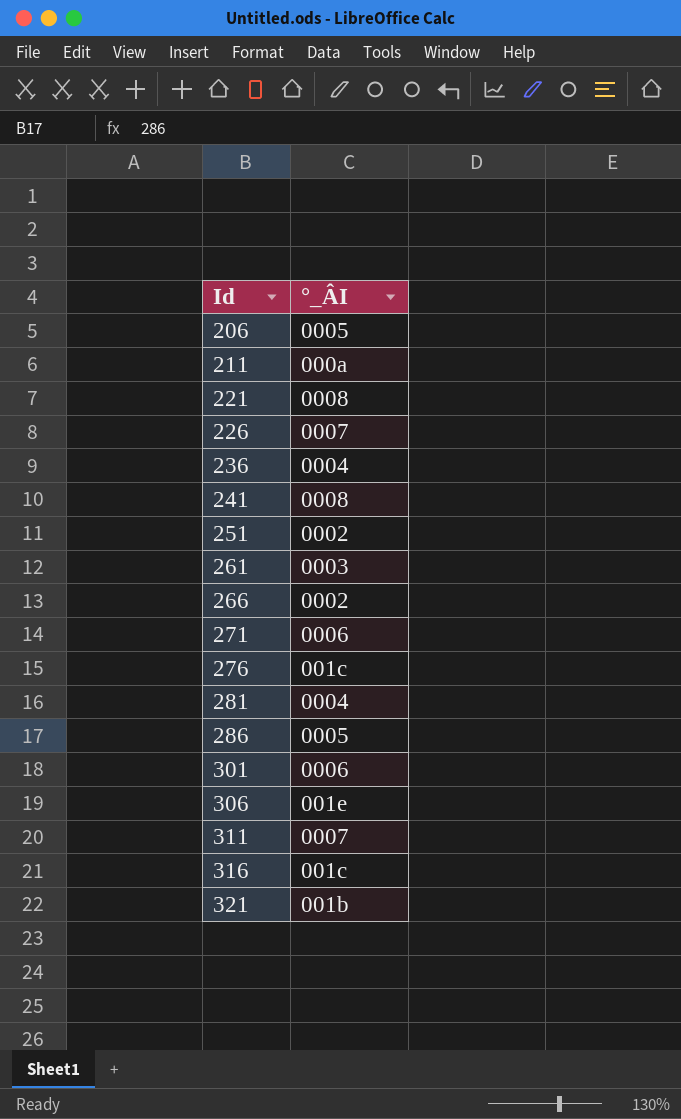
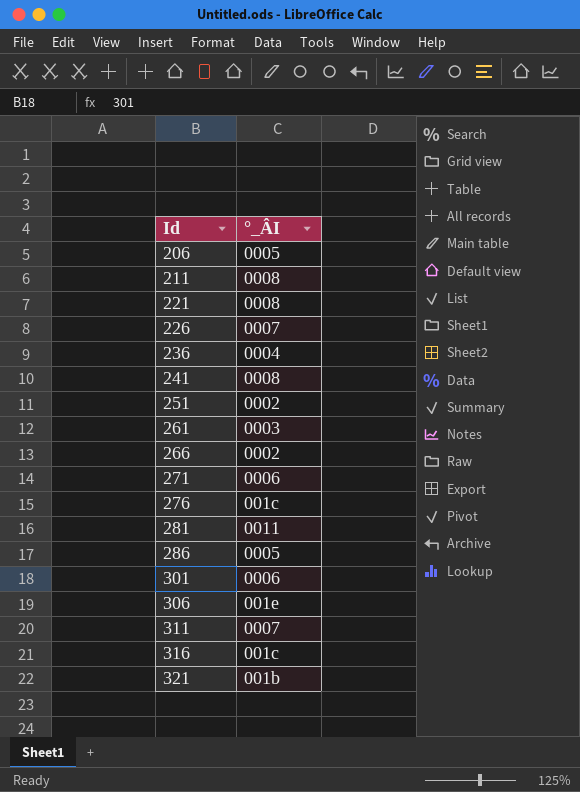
211 | °_ÂI: 000a -> 0008
281 | °_ÂI: 0004 -> 0011

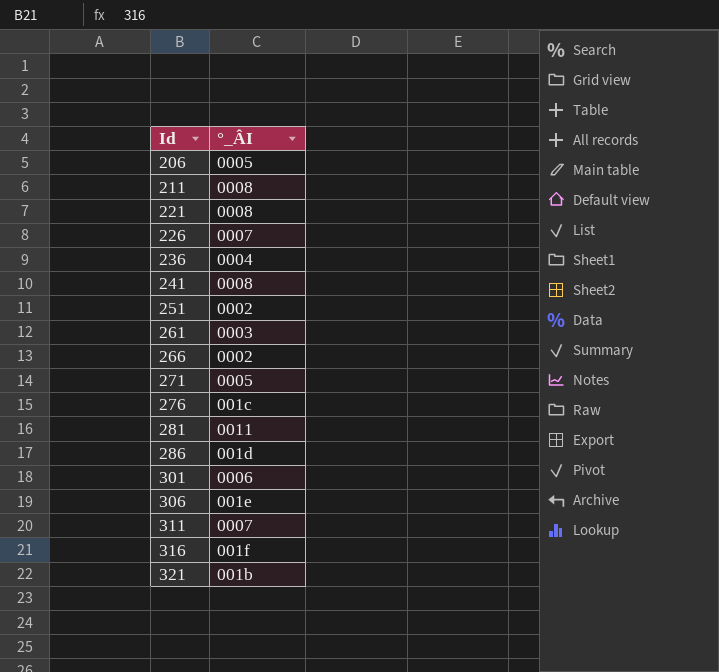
271 | °_ÂI: 0006 -> 0005
286 | °_ÂI: 0005 -> 001d
316 | °_ÂI: 001c -> 001f

